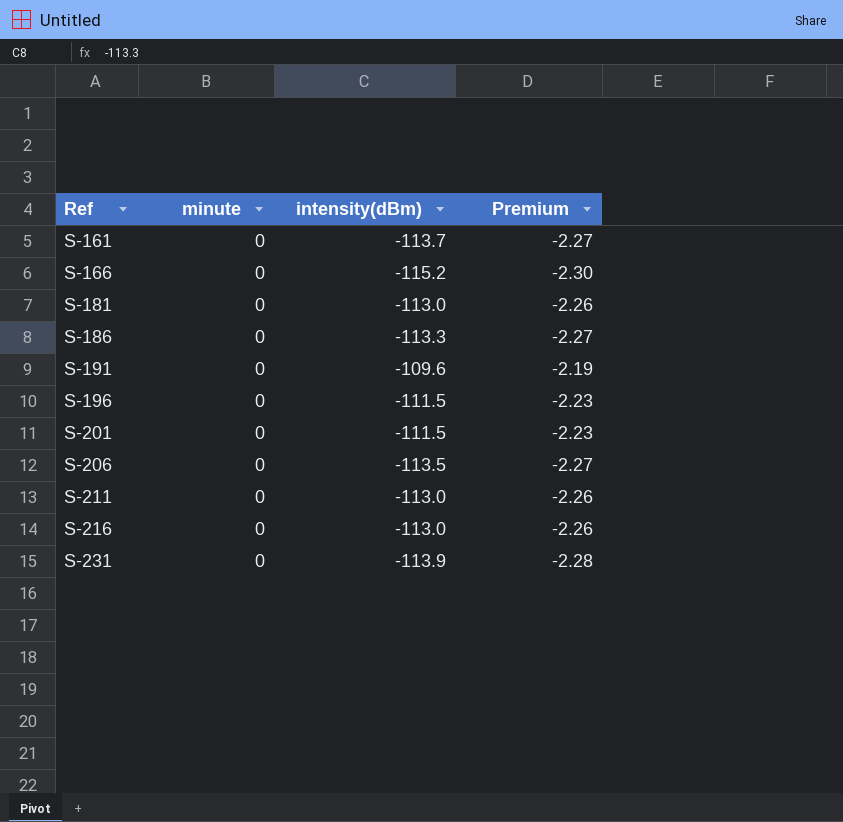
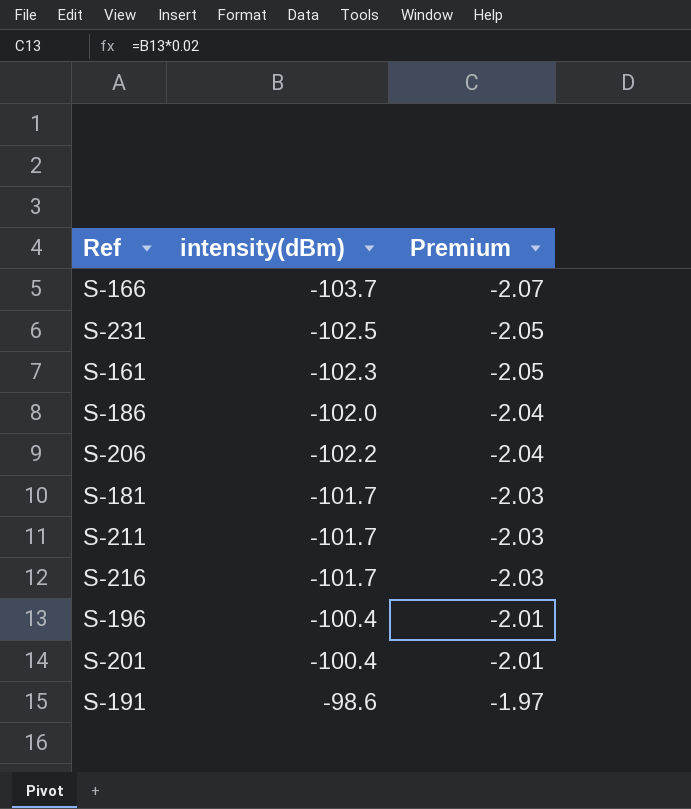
row order: Ref ascending -> Premium ascending
column minute | position: 2 -> none
S-166 | intensity(dBm): -115.2 -> -103.7
S-166 | Premium: -2.30 -> -2.07
S-231 | intensity(dBm): -113.9 -> -102.5
S-231 | Premium: -2.28 -> -2.05
S-161 | intensity(dBm): -113.7 -> -102.3
S-161 | Premium: -2.27 -> -2.05
S-186 | intensity(dBm): -113.3 -> -102.0
S-186 | Premium: -2.27 -> -2.04
S-206 | intensity(dBm): -113.5 -> -102.2
S-206 | Premium: -2.27 -> -2.04
S-181 | intensity(dBm): -113.0 -> -101.7
S-181 | Premium: -2.26 -> -2.03
S-211 | intensity(dBm): -113.0 -> -101.7
S-211 | Premium: -2.26 -> -2.03
S-216 | intensity(dBm): -113.0 -> -101.7
S-216 | Premium: -2.26 -> -2.03
S-196 | intensity(dBm): -111.5 -> -100.4
S-196 | Premium: -2.23 -> -2.01
S-201 | intensity(dBm): -111.5 -> -100.4
S-201 | Premium: -2.23 -> -2.01
S-191 | intensity(dBm): -109.6 -> -98.6
S-191 | Premium: -2.19 -> -1.97

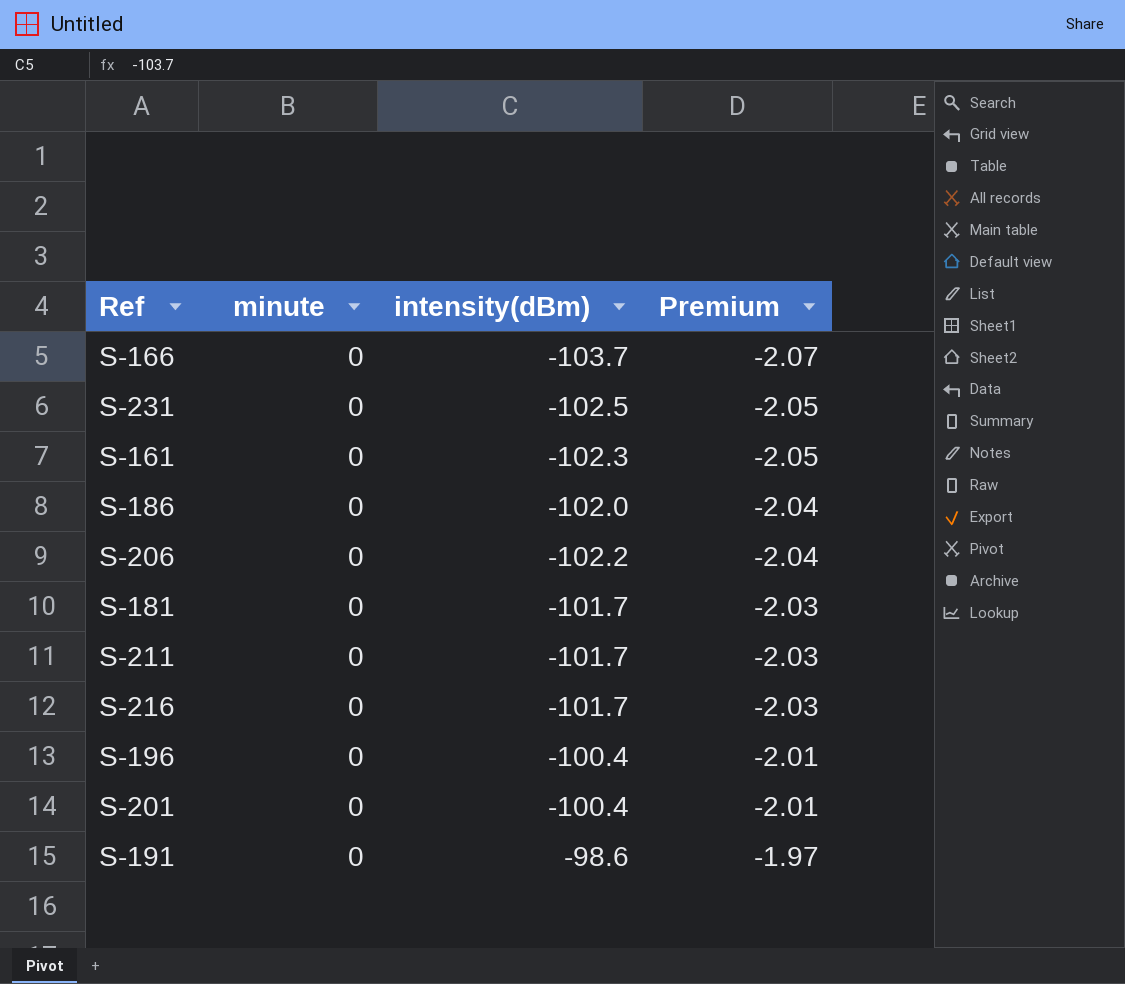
column minute | position: none -> 2

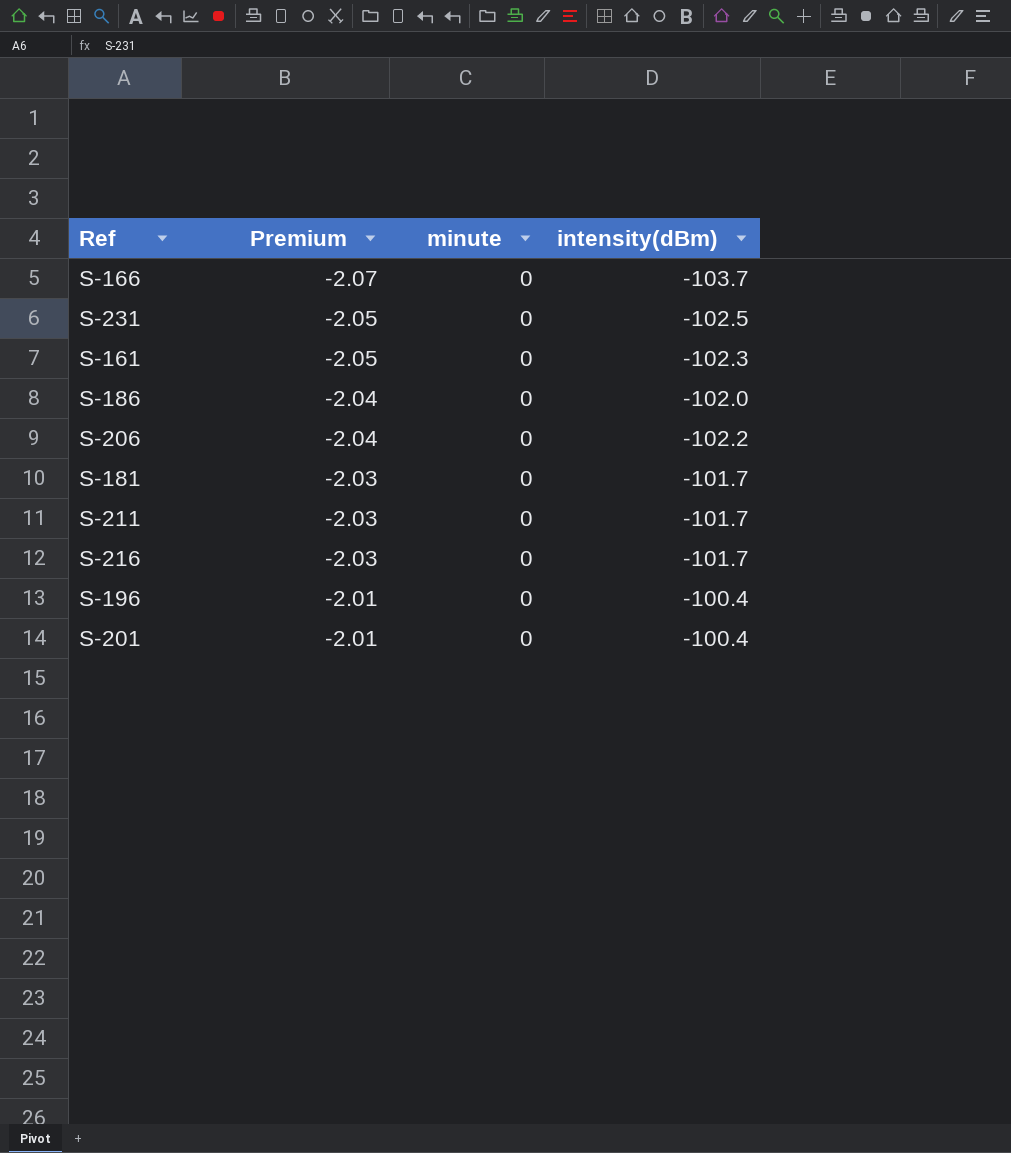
column Premium | position: 4 -> 2
row S-191: 0 | -98.6 | -1.97 -> none

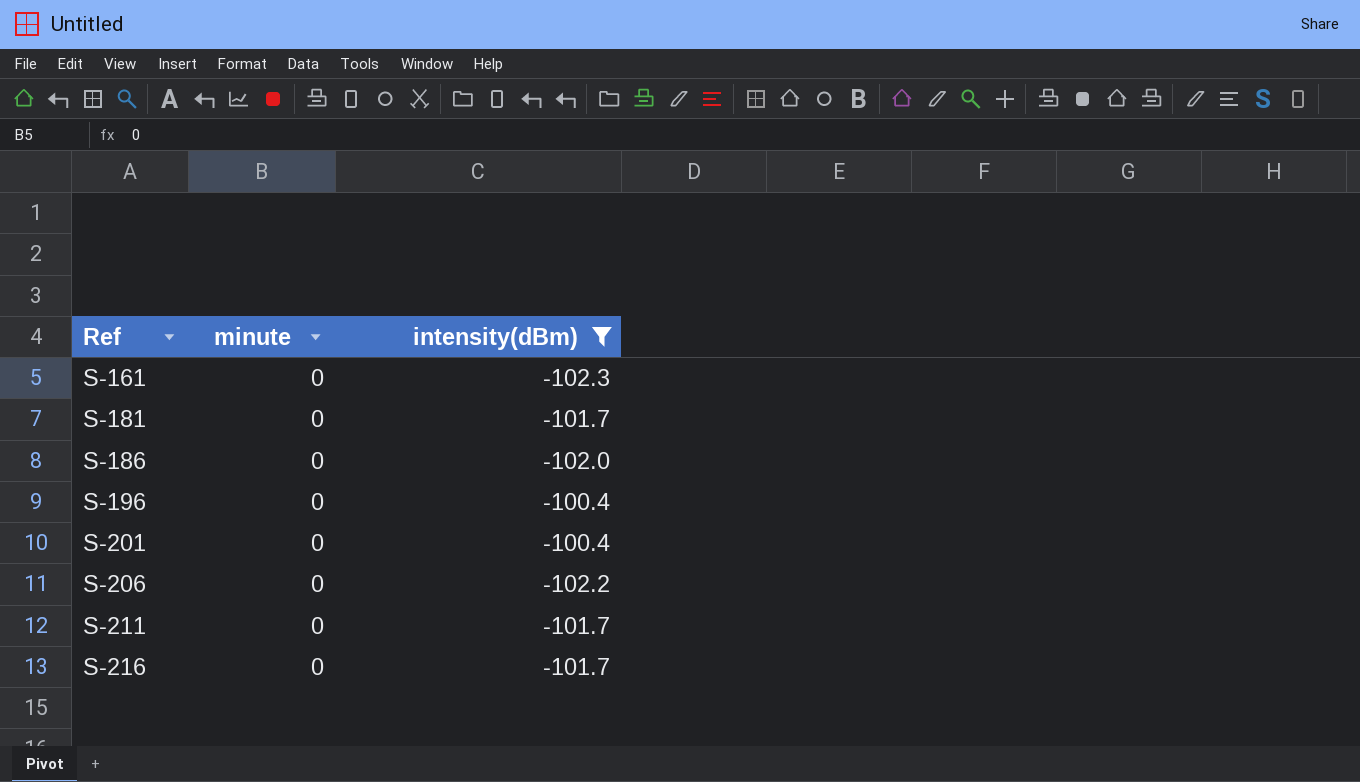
filter: none -> intensity(dBm) >= -102.3
row order: Premium ascending -> Ref ascending
column Premium | formula: [intensity(dBm)] * 0.02 -> none

